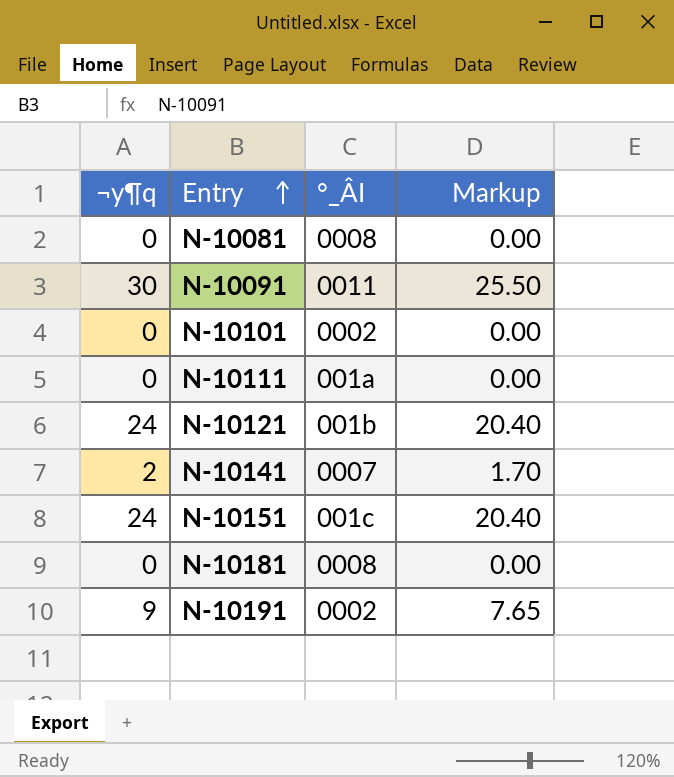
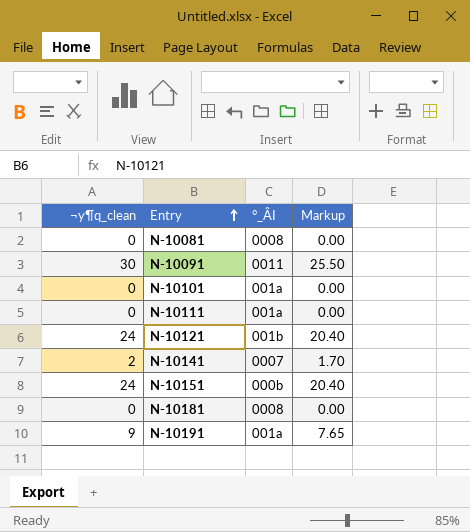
column name: ¬y¶q -> ¬y¶q_clean
N-10101 | °_ÂI: 0002 -> 001a
N-10151 | °_ÂI: 001c -> 000b
N-10191 | °_ÂI: 0002 -> 001a

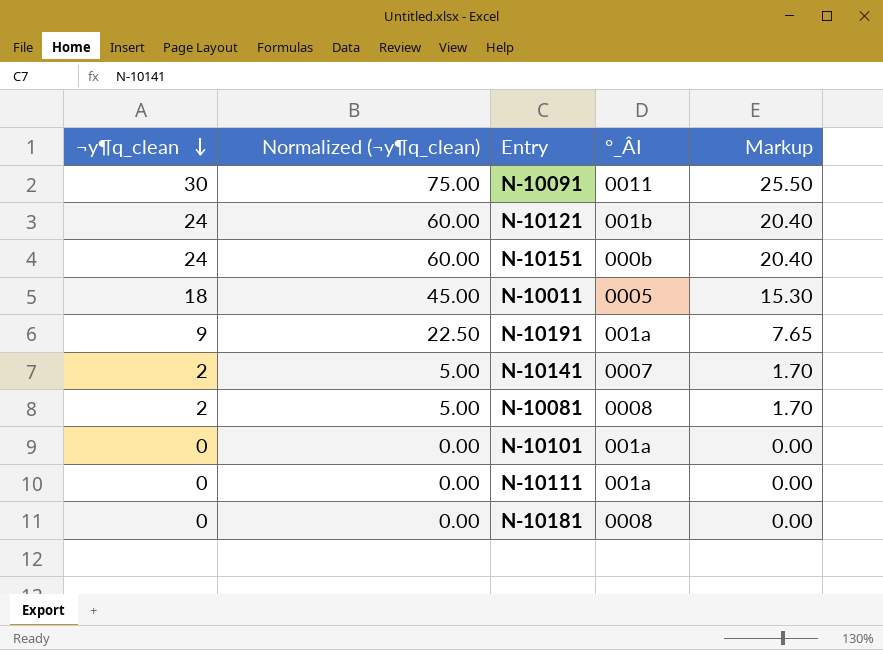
row order: Entry ascending -> ¬y¶q_clean descending
column Normalized (¬y¶q_clean) | formula: none -> [¬y¶q_clean] * 2.5
row N-10011: none -> 18 | 45.00 | 0005 | 15.30
N-10081 | ¬y¶q_clean: 0 -> 2
N-10081 | Markup: 0.00 -> 1.70

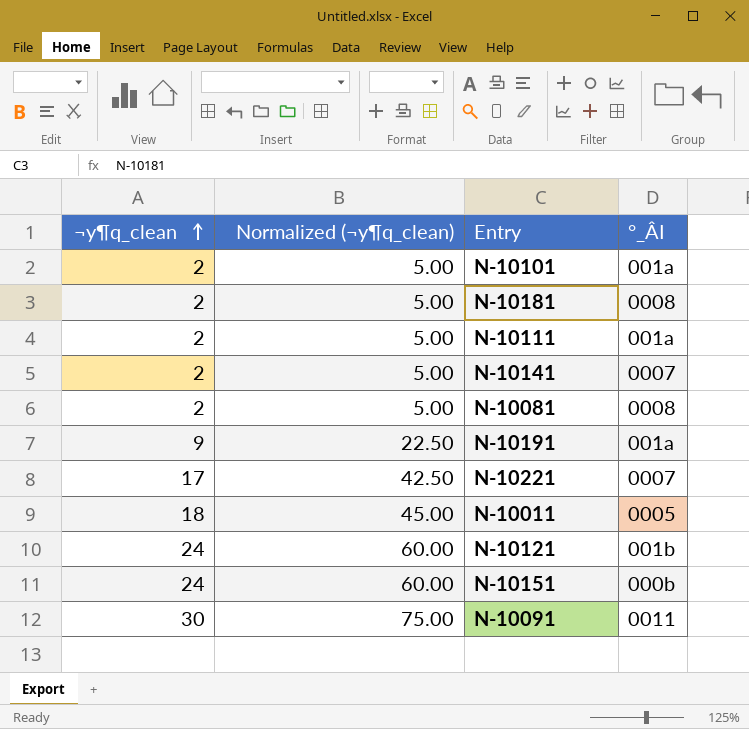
row order: ¬y¶q_clean descending -> ¬y¶q_clean ascending
column Markup | formula: [¬y¶q_clean] * 0.85 -> none
N-10101 | ¬y¶q_clean: 0 -> 2
N-10101 | Normalized (¬y¶q_clean): 0.00 -> 5.00
N-10181 | ¬y¶q_clean: 0 -> 2
N-10181 | Normalized (¬y¶q_clean): 0.00 -> 5.00
N-10111 | ¬y¶q_clean: 0 -> 2
N-10111 | Normalized (¬y¶q_clean): 0.00 -> 5.00
row N-10221: none -> 17 | 42.50 | 0007

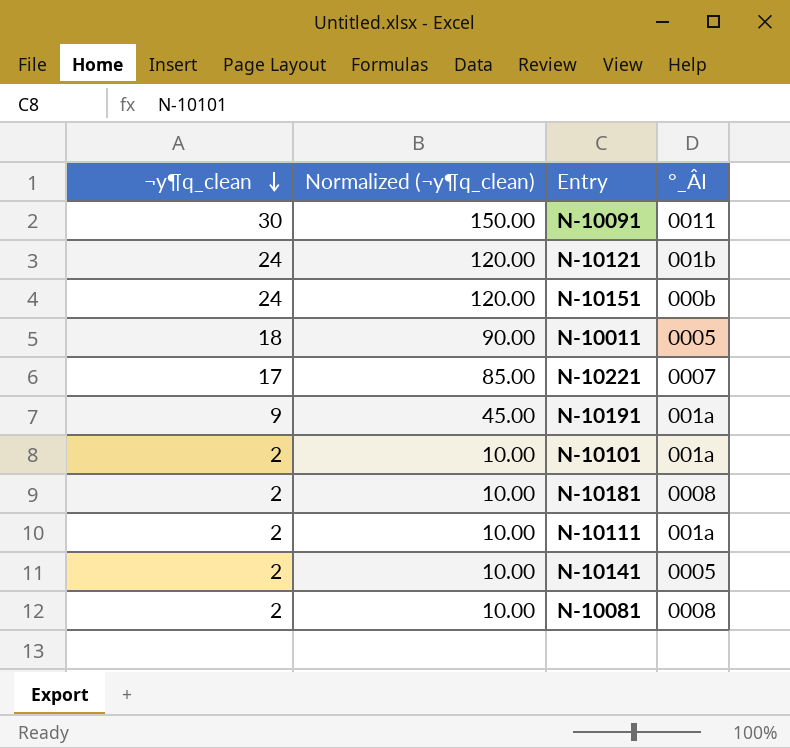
row order: ¬y¶q_clean ascending -> ¬y¶q_clean descending
column Normalized (¬y¶q_clean) | formula: [¬y¶q_clean] * 2.5 -> [¬y¶q_clean] * 5
N-10141 | °_ÂI: 0007 -> 0005

